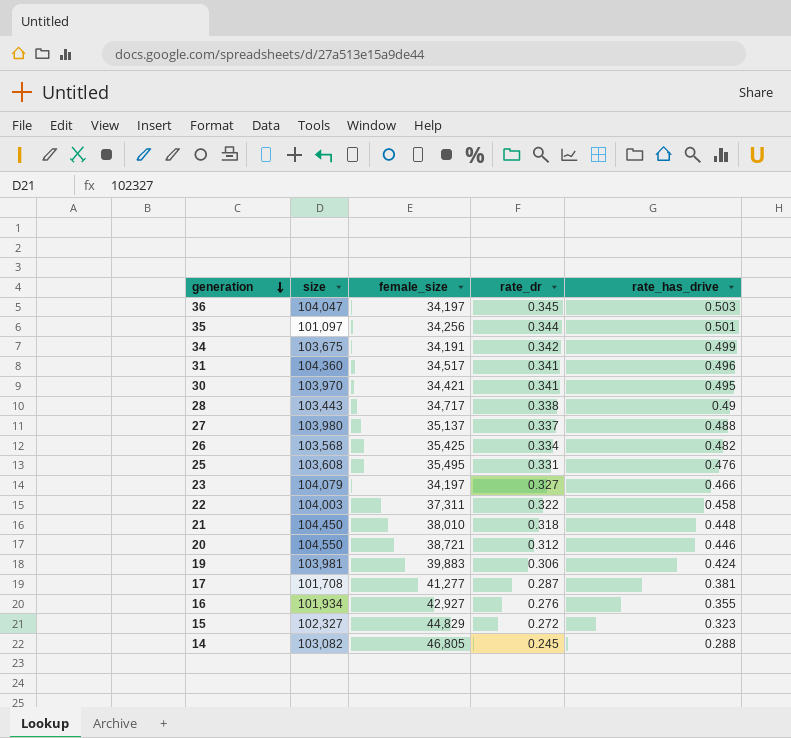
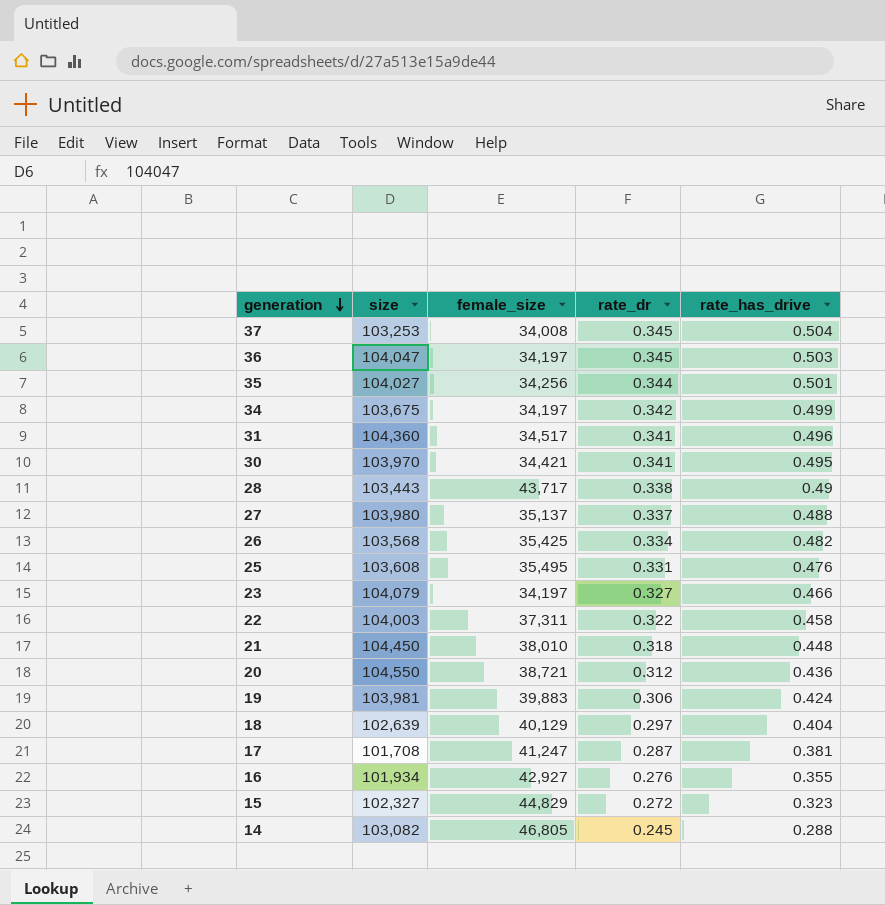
row 37: none -> 103,253 | 34,008 | 0.345 | 0.504
35 | size: 101,097 -> 104,027
34 | female_size: 34,191 -> 34,197
28 | female_size: 34,717 -> 43,717
20 | rate_has_drive: 0.446 -> 0.436
row 18: none -> 102,639 | 40,129 | 0.297 | 0.404
17 | female_size: 41,277 -> 41,247

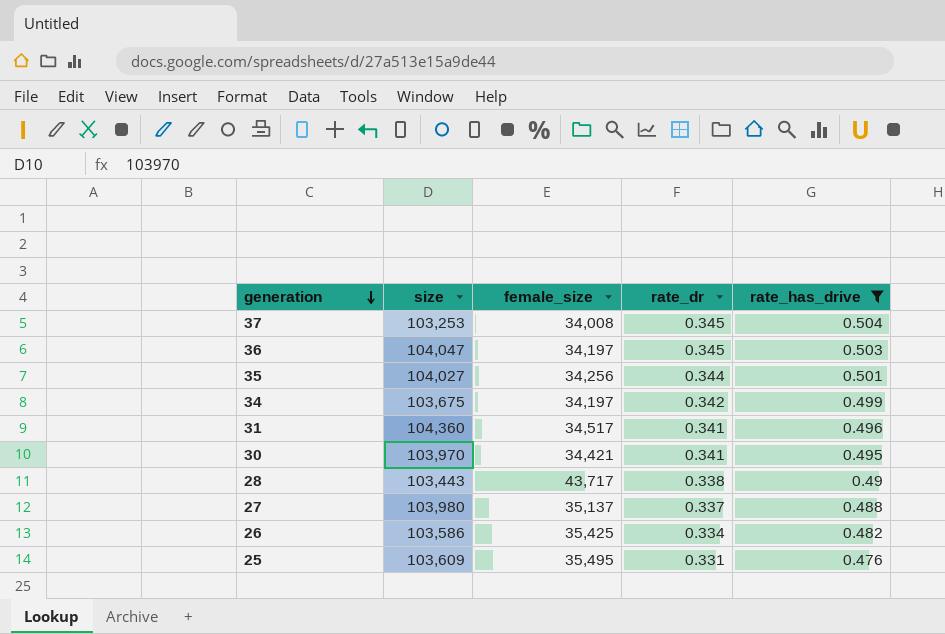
filter: none -> rate_has_drive >= 0.476
26 | size: 103,568 -> 103,586
25 | size: 103,608 -> 103,609

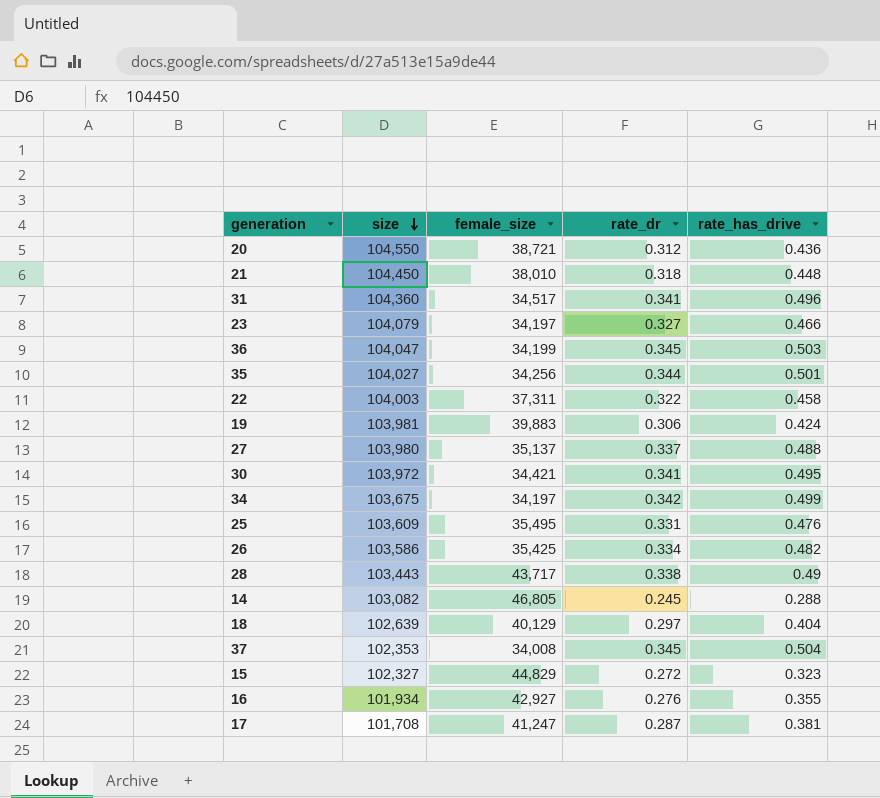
filter: rate_has_drive >= 0.476 -> none
row order: generation descending -> size descending
36 | female_size: 34,197 -> 34,199
30 | size: 103,970 -> 103,972
37 | size: 103,253 -> 102,353

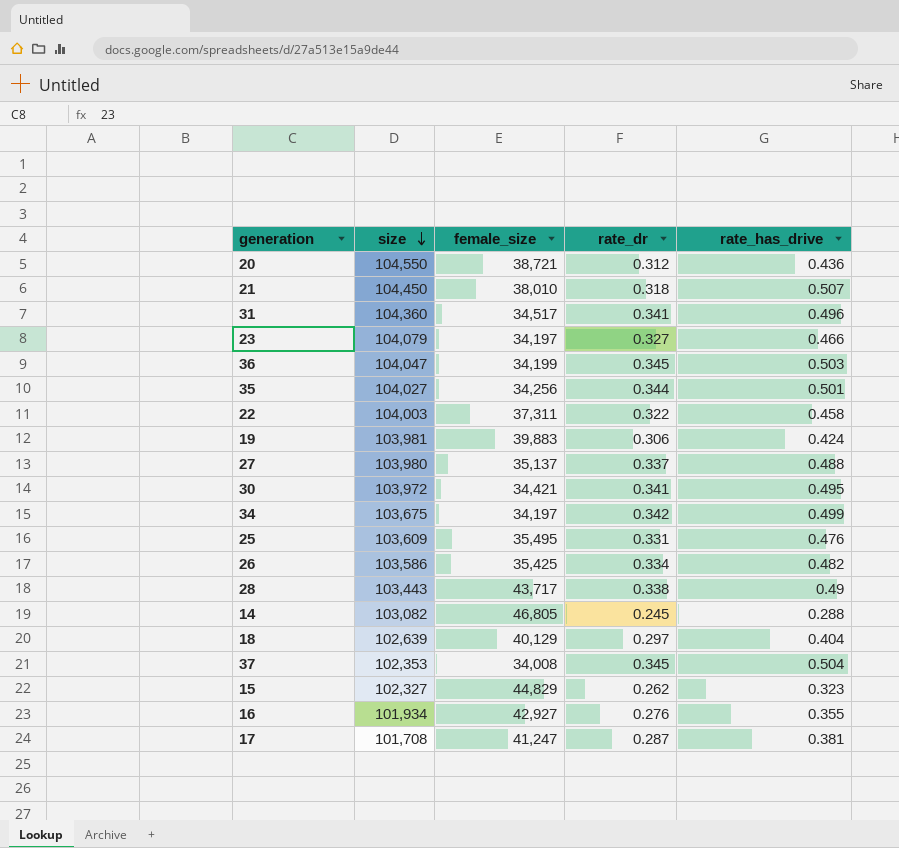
21 | rate_has_drive: 0.448 -> 0.507
15 | rate_dr: 0.272 -> 0.262

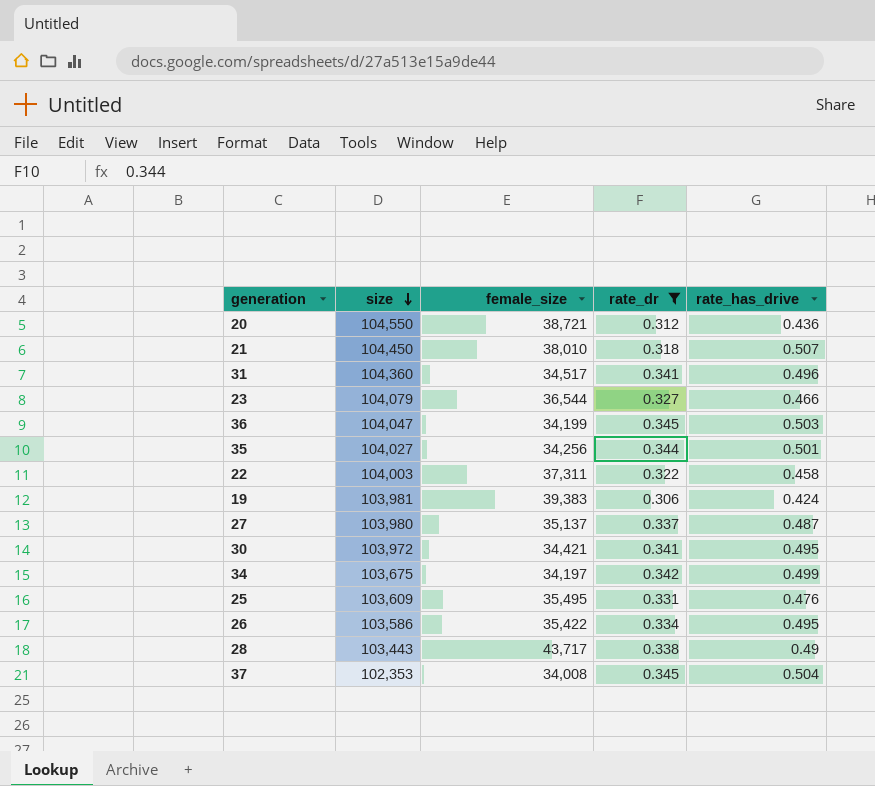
filter: none -> rate_dr >= 0.306
23 | female_size: 34,197 -> 36,544
19 | female_size: 39,883 -> 39,383
27 | rate_has_drive: 0.488 -> 0.487
26 | female_size: 35,425 -> 35,422
26 | rate_has_drive: 0.482 -> 0.495

